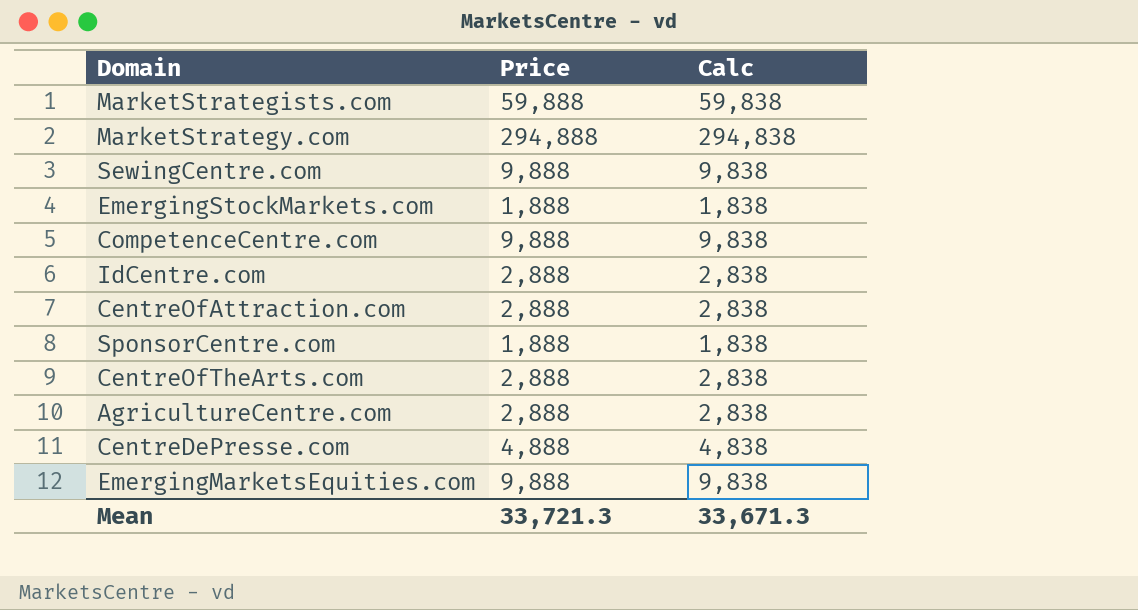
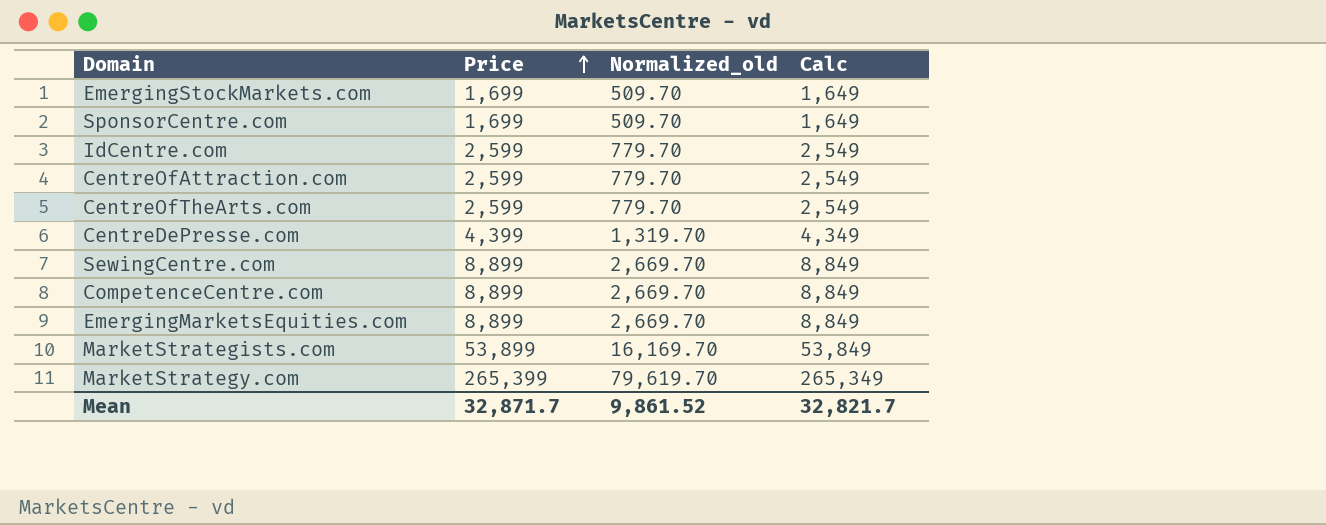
row order: none -> Price ascending
column Normalized_old | formula: none -> [Price] * 0.3
row AgricultureCentre.com: 2,888 | 2,838 -> none
EmergingStockMarkets.com | Price: 1,888 -> 1,699
EmergingStockMarkets.com | Calc: 1,838 -> 1,649
SponsorCentre.com | Price: 1,888 -> 1,699
SponsorCentre.com | Calc: 1,838 -> 1,649
IdCentre.com | Price: 2,888 -> 2,599
IdCentre.com | Calc: 2,838 -> 2,549
CentreOfAttraction.com | Price: 2,888 -> 2,599
CentreOfAttraction.com | Calc: 2,838 -> 2,549
CentreOfTheArts.com | Price: 2,888 -> 2,599
CentreOfTheArts.com | Calc: 2,838 -> 2,549
CentreDePresse.com | Price: 4,888 -> 4,399
CentreDePresse.com | Calc: 4,838 -> 4,349
SewingCentre.com | Price: 9,888 -> 8,899
SewingCentre.com | Calc: 9,838 -> 8,849
CompetenceCentre.com | Price: 9,888 -> 8,899
CompetenceCentre.com | Calc: 9,838 -> 8,849
EmergingMarketsEquities.com | Price: 9,888 -> 8,899
EmergingMarketsEquities.com | Calc: 9,838 -> 8,849
MarketStrategists.com | Price: 59,888 -> 53,899
MarketStrategists.com | Calc: 59,838 -> 53,849
MarketStrategy.com | Price: 294,888 -> 265,399
MarketStrategy.com | Calc: 294,838 -> 265,349
Mean | Price: 33,721.3 -> 32,871.7
Mean | Calc: 33,671.3 -> 32,821.7

